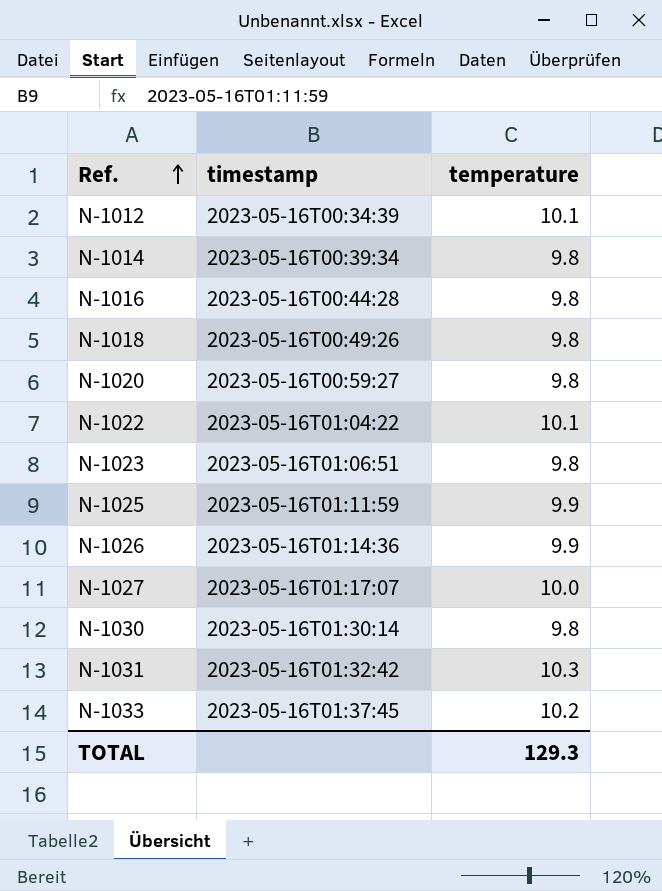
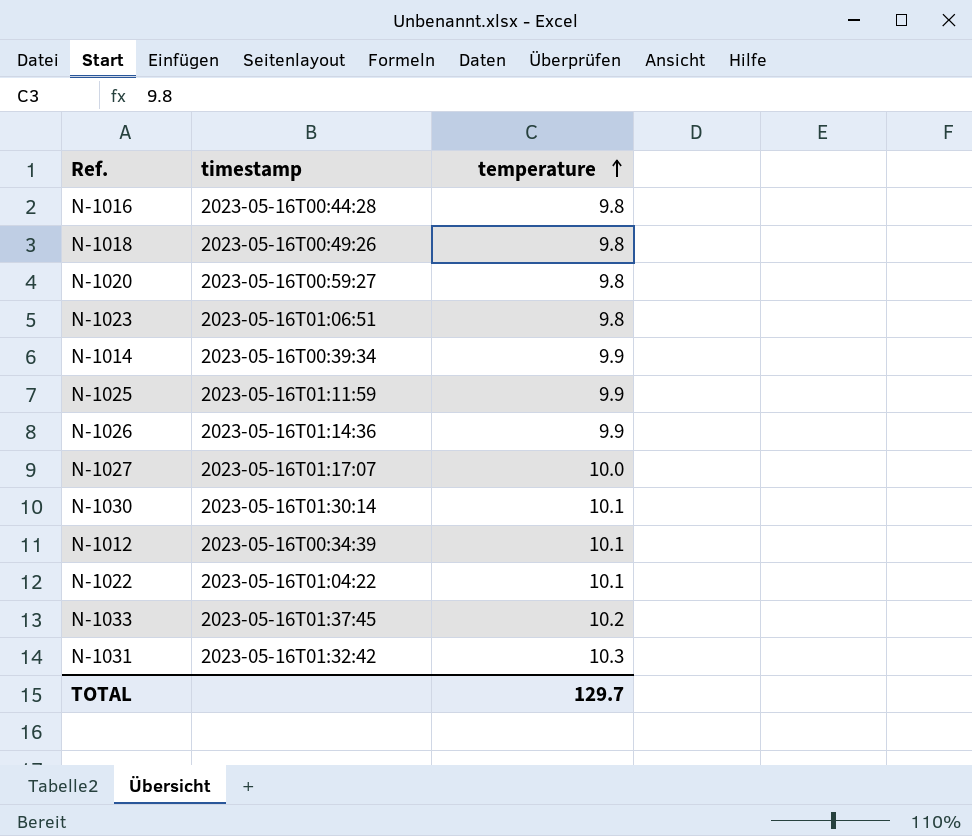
row order: Ref. ascending -> temperature ascending
N-1014 | temperature: 9.8 -> 9.9
N-1030 | temperature: 9.8 -> 10.1
TOTAL | temperature: 129.3 -> 129.7

